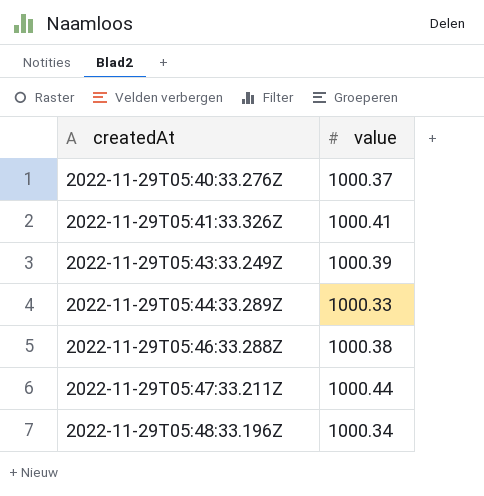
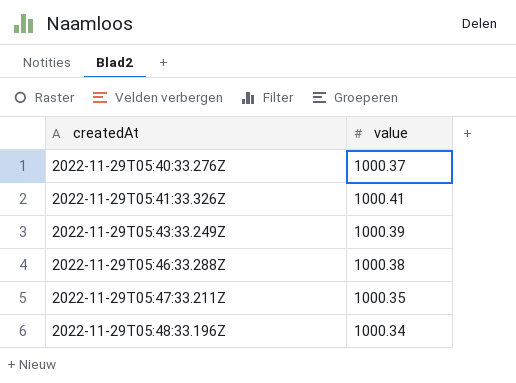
row 2022-11-29T05:44:33.289Z: 1000.33 -> none
2022-11-29T05:47:33.211Z | value: 1000.44 -> 1000.35

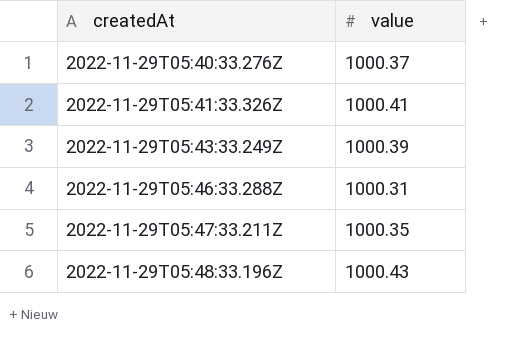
2022-11-29T05:46:33.288Z | value: 1000.38 -> 1000.31
2022-11-29T05:48:33.196Z | value: 1000.34 -> 1000.43

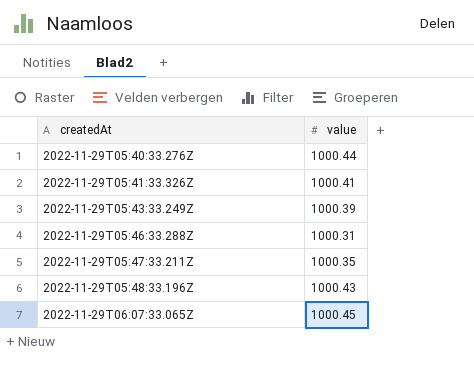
2022-11-29T05:40:33.276Z | value: 1000.37 -> 1000.44
row 2022-11-29T06:07:33.065Z: none -> 1000.45

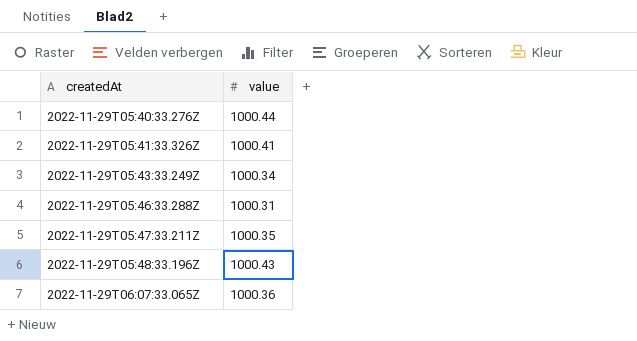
2022-11-29T05:43:33.249Z | value: 1000.39 -> 1000.34
2022-11-29T06:07:33.065Z | value: 1000.45 -> 1000.36

